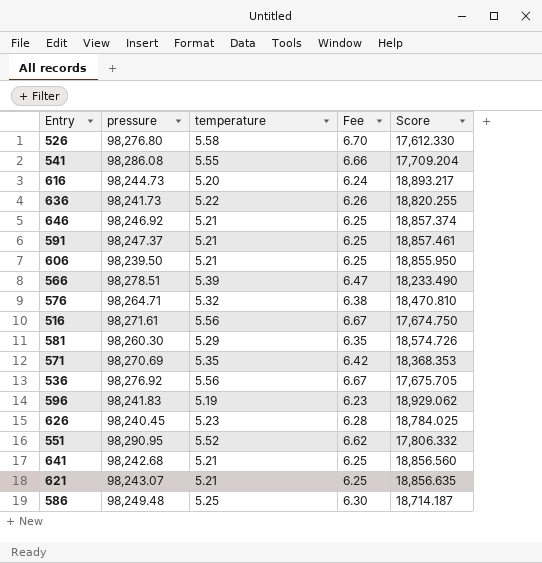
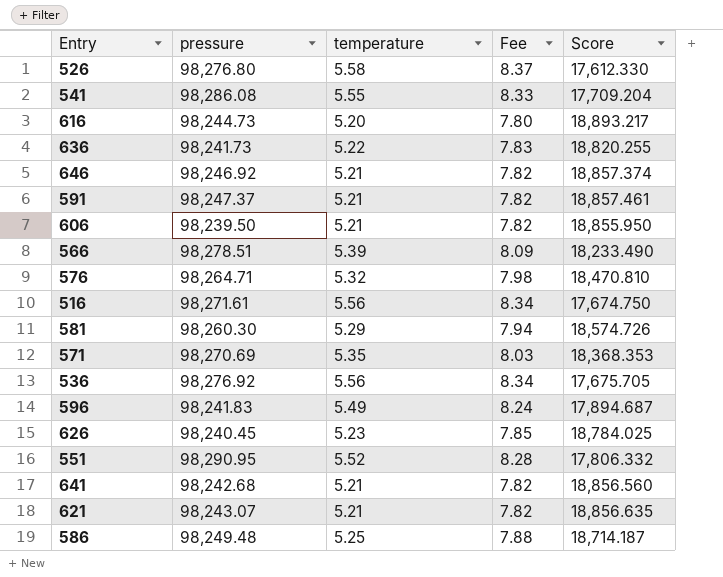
column Fee | formula: [temperature] * 1.2 -> [temperature] * 1.5
596 | temperature: 5.19 -> 5.49
596 | Score: 18,929.062 -> 17,894.687

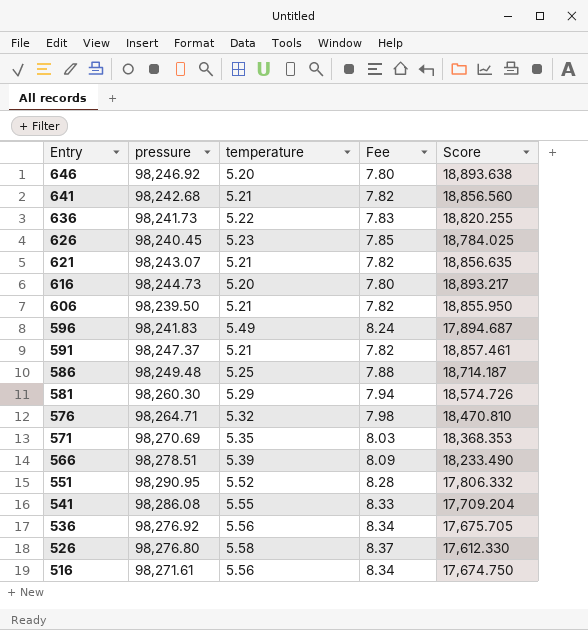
row order: none -> Entry descending
646 | temperature: 5.21 -> 5.20
646 | Fee: 7.82 -> 7.80
646 | Score: 18,857.374 -> 18,893.638

